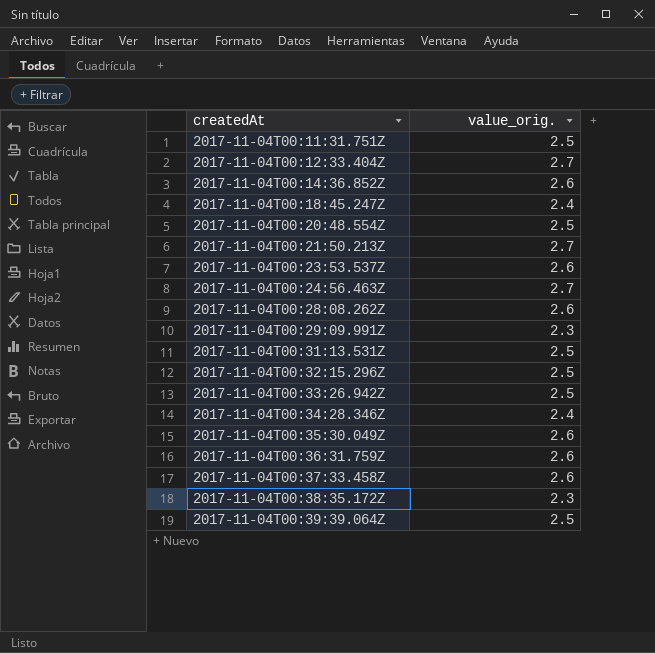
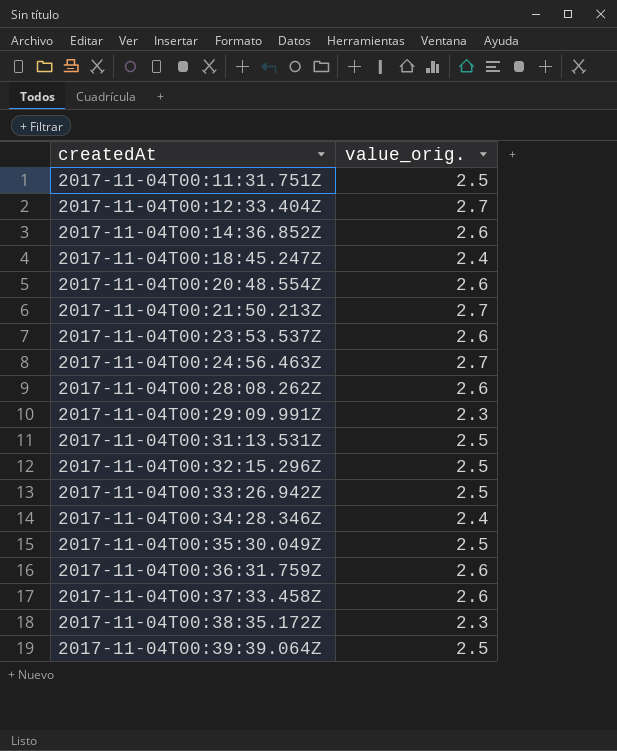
2017-11-04T00:20:48.554Z | value_orig.: 2.5 -> 2.6
2017-11-04T00:35:30.049Z | value_orig.: 2.6 -> 2.5

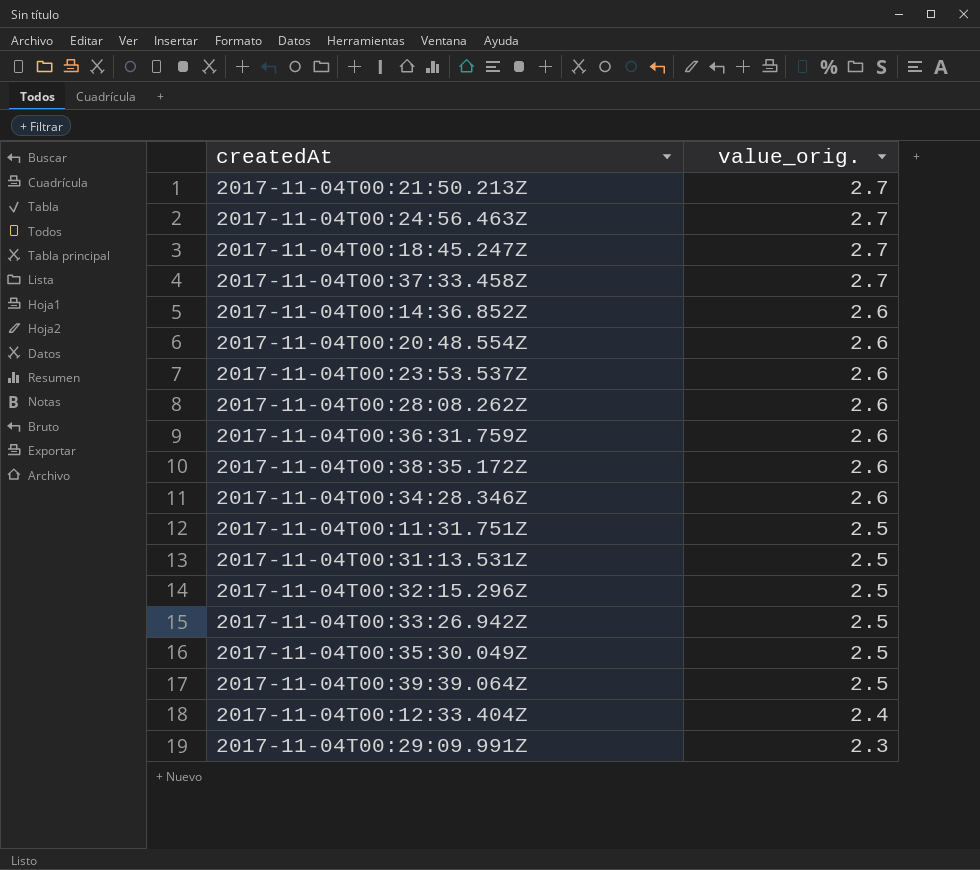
row order: createdAt ascending -> value_orig. descending
2017-11-04T00:18:45.247Z | value_orig.: 2.4 -> 2.7
2017-11-04T00:37:33.458Z | value_orig.: 2.6 -> 2.7
2017-11-04T00:38:35.172Z | value_orig.: 2.3 -> 2.6
2017-11-04T00:34:28.346Z | value_orig.: 2.4 -> 2.6
2017-11-04T00:12:33.404Z | value_orig.: 2.7 -> 2.4

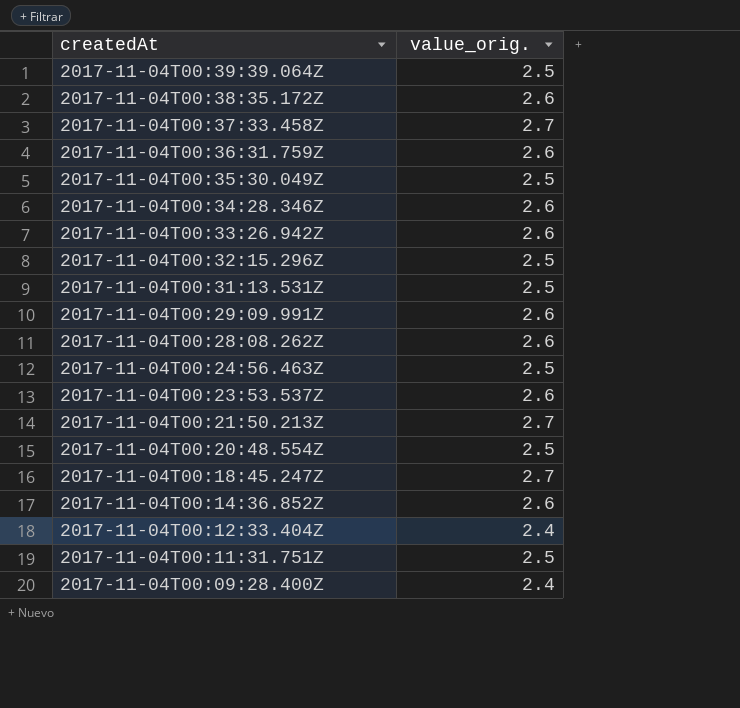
row order: value_orig. descending -> createdAt descending
2017-11-04T00:33:26.942Z | value_orig.: 2.5 -> 2.6
2017-11-04T00:29:09.991Z | value_orig.: 2.3 -> 2.6
2017-11-04T00:24:56.463Z | value_orig.: 2.7 -> 2.5
2017-11-04T00:20:48.554Z | value_orig.: 2.6 -> 2.5
row 2017-11-04T00:09:28.400Z: none -> 2.4

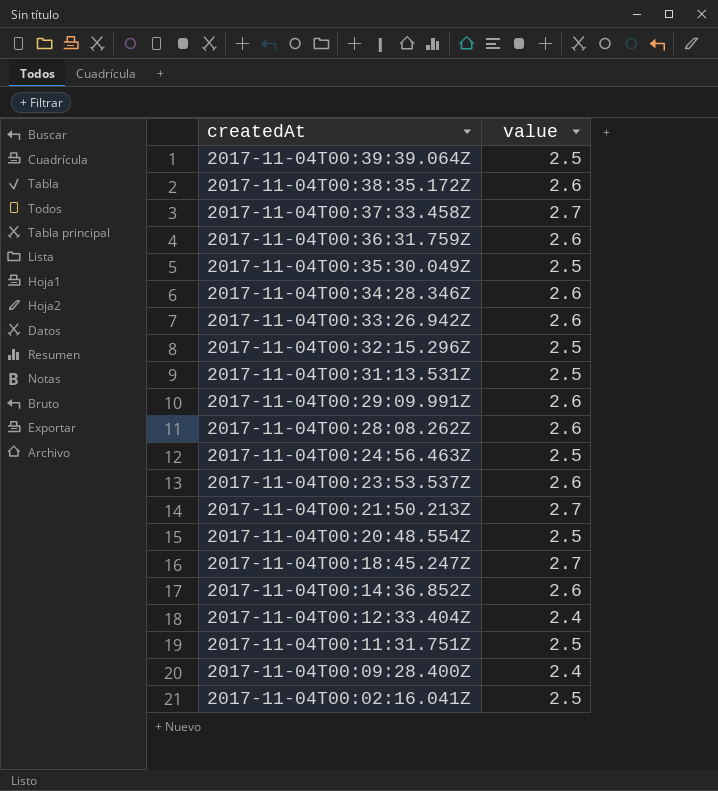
column name: value_orig. -> value
row 2017-11-04T00:02:16.041Z: none -> 2.5

